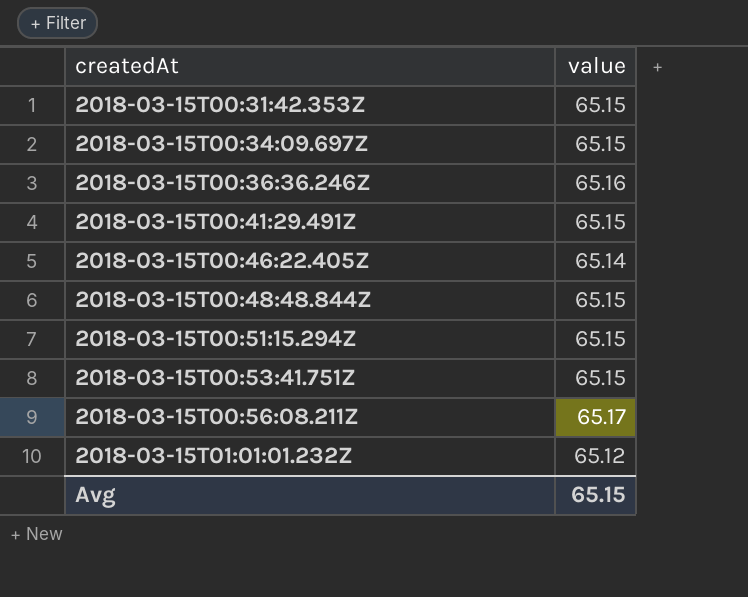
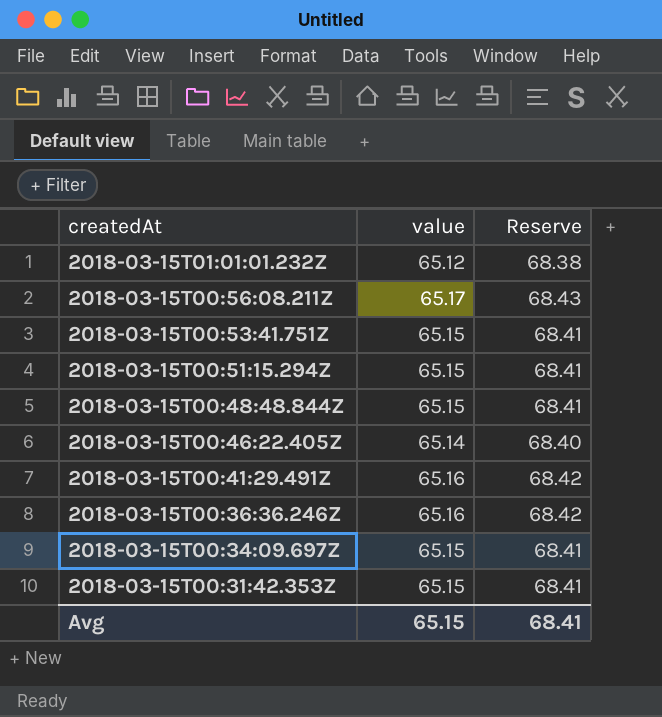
row order: createdAt ascending -> createdAt descending
column Reserve | formula: none -> [value] * 1.05
2018-03-15T00:41:29.491Z | value: 65.15 -> 65.16

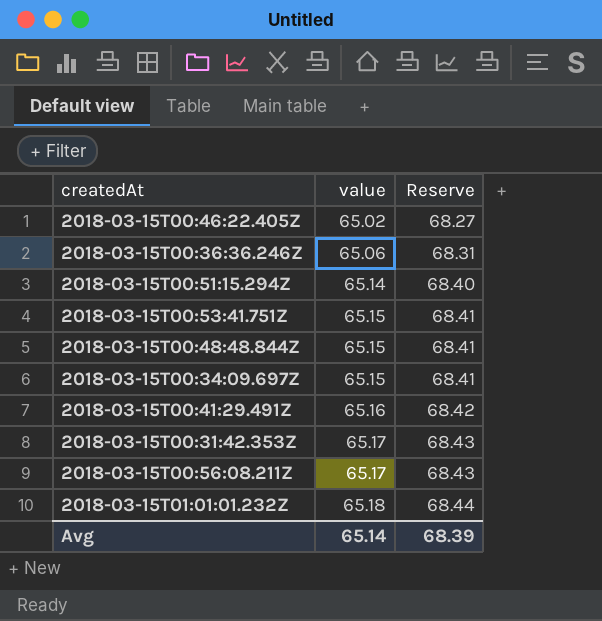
row order: createdAt descending -> value ascending
2018-03-15T00:46:22.405Z | value: 65.14 -> 65.02
2018-03-15T00:46:22.405Z | Reserve: 68.40 -> 68.27
2018-03-15T00:36:36.246Z | value: 65.16 -> 65.06
2018-03-15T00:36:36.246Z | Reserve: 68.42 -> 68.31
2018-03-15T00:51:15.294Z | value: 65.15 -> 65.14
2018-03-15T00:51:15.294Z | Reserve: 68.41 -> 68.40
2018-03-15T00:31:42.353Z | value: 65.15 -> 65.17
2018-03-15T00:31:42.353Z | Reserve: 68.41 -> 68.43
2018-03-15T01:01:01.232Z | value: 65.12 -> 65.18
2018-03-15T01:01:01.232Z | Reserve: 68.38 -> 68.44
Avg | value: 65.15 -> 65.14
Avg | Reserve: 68.41 -> 68.39

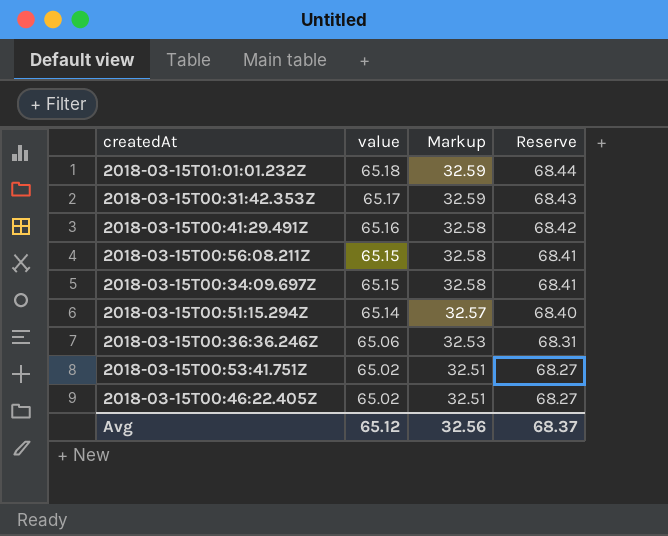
row order: value ascending -> value descending
column Markup | formula: none -> [value] * 0.5
row 2018-03-15T00:48:48.844Z: 65.15 | 68.41 -> none
2018-03-15T00:56:08.211Z | value: 65.17 -> 65.15
2018-03-15T00:56:08.211Z | Reserve: 68.43 -> 68.41
2018-03-15T00:53:41.751Z | value: 65.15 -> 65.02
2018-03-15T00:53:41.751Z | Reserve: 68.41 -> 68.27
Avg | value: 65.14 -> 65.12
Avg | Reserve: 68.39 -> 68.37

